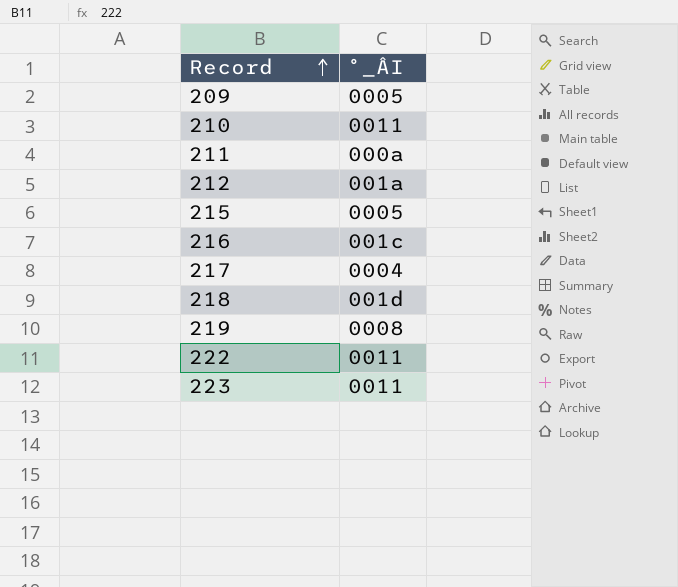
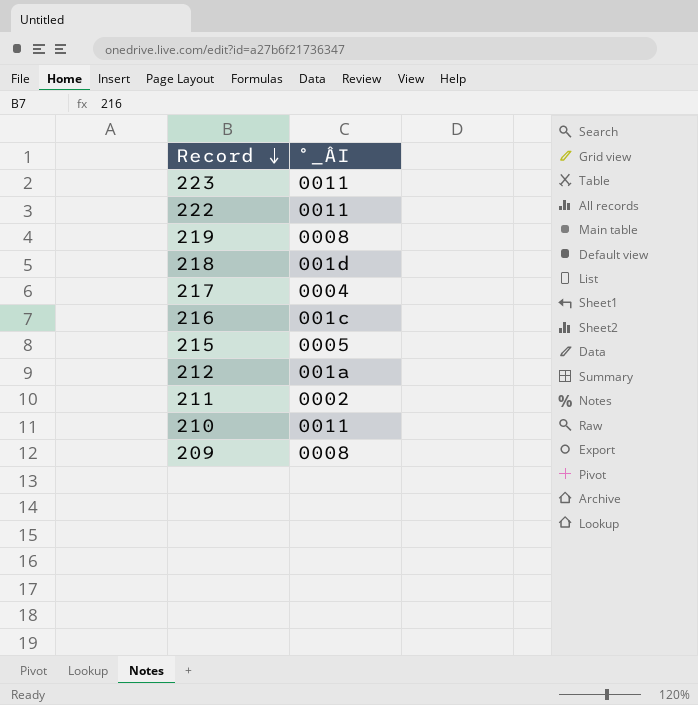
row order: Record ascending -> Record descending
211 | °_ÂI: 000a -> 0002
209 | °_ÂI: 0005 -> 0008

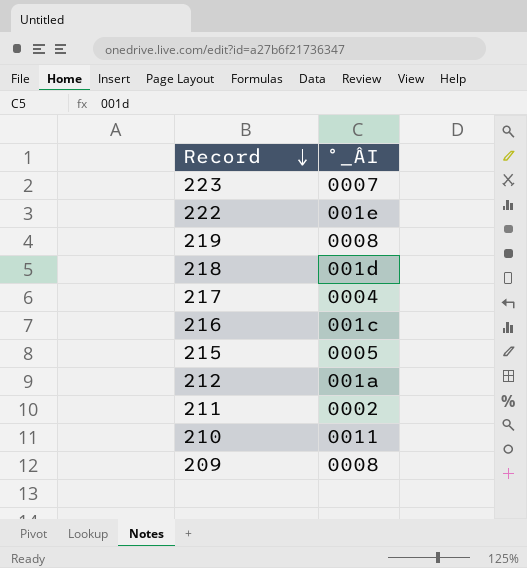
223 | °_ÂI: 0011 -> 0007
222 | °_ÂI: 0011 -> 001e

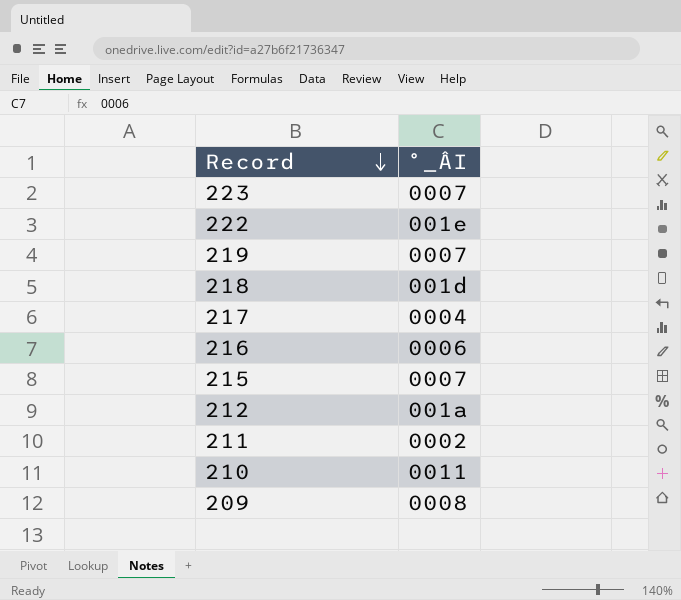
219 | °_ÂI: 0008 -> 0007
216 | °_ÂI: 001c -> 0006
215 | °_ÂI: 0005 -> 0007

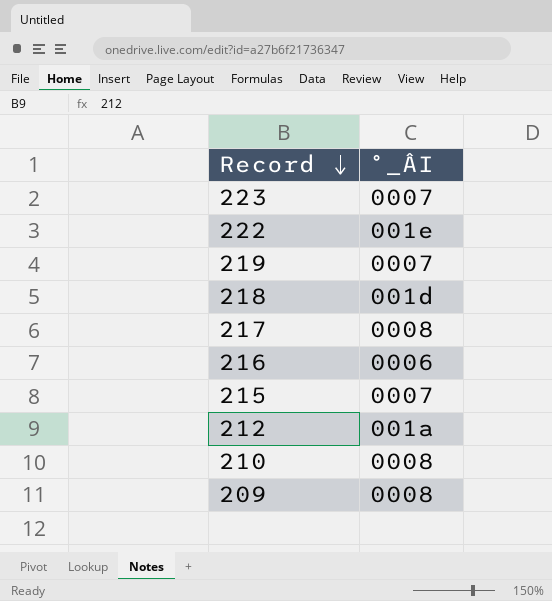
row 211: 0002 -> none
217 | °_ÂI: 0004 -> 0008
210 | °_ÂI: 0011 -> 0008

